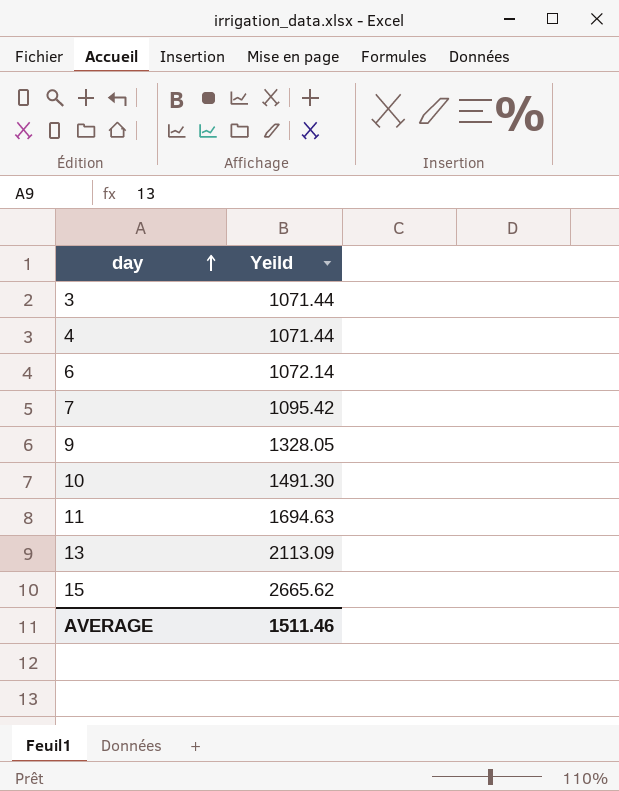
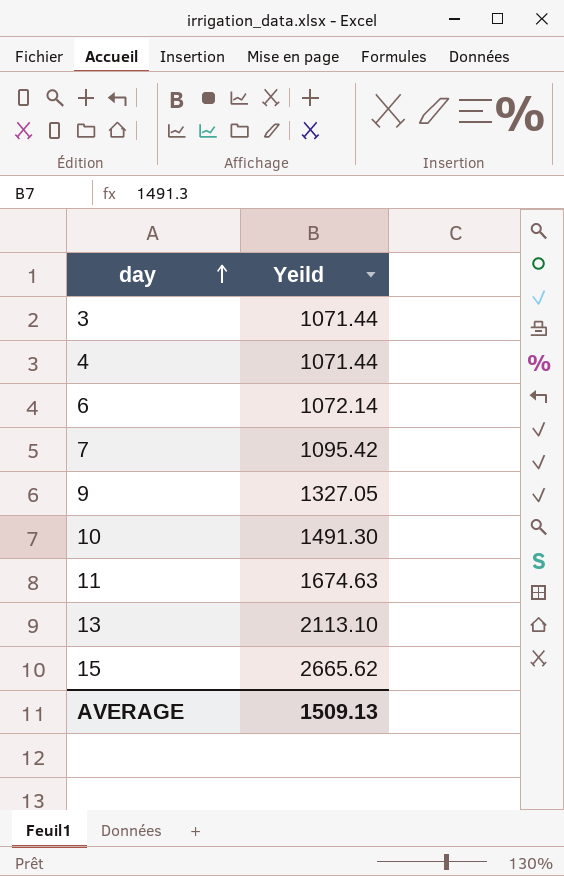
9 | Yeild: 1328.05 -> 1327.05
11 | Yeild: 1694.63 -> 1674.63
13 | Yeild: 2113.09 -> 2113.10
AVERAGE | Yeild: 1511.46 -> 1509.13

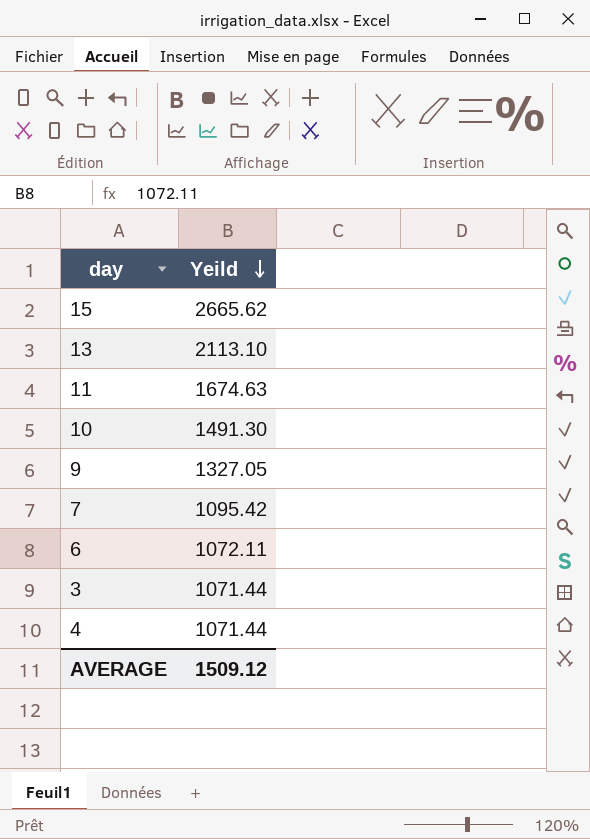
row order: day ascending -> Yeild descending
6 | Yeild: 1072.14 -> 1072.11
AVERAGE | Yeild: 1509.13 -> 1509.12

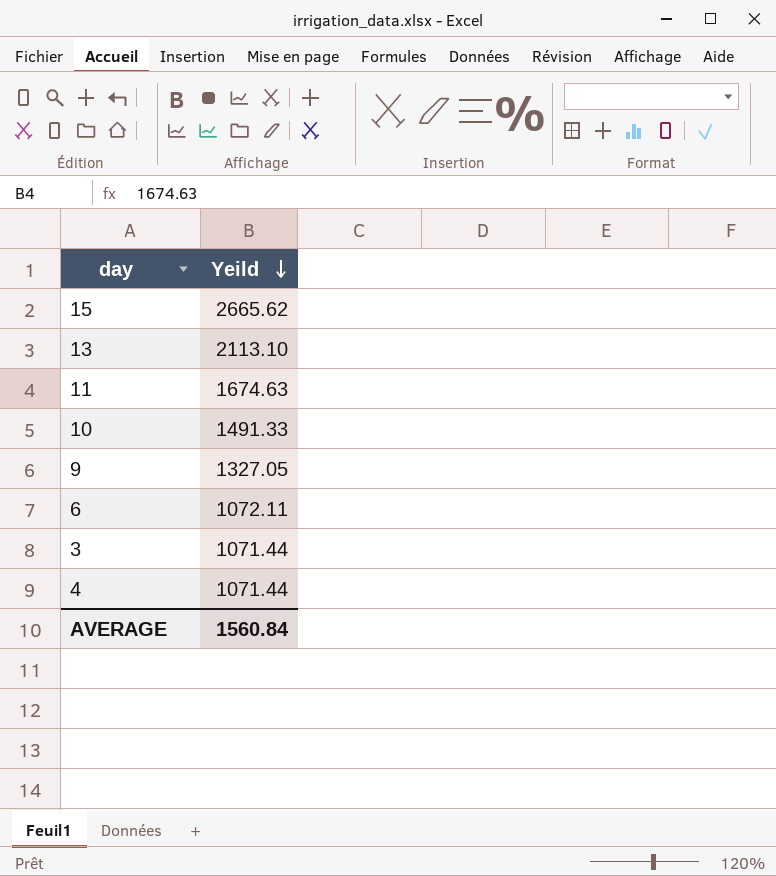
row 7: 1095.42 -> none
10 | Yeild: 1491.30 -> 1491.33
AVERAGE | Yeild: 1509.12 -> 1560.84

